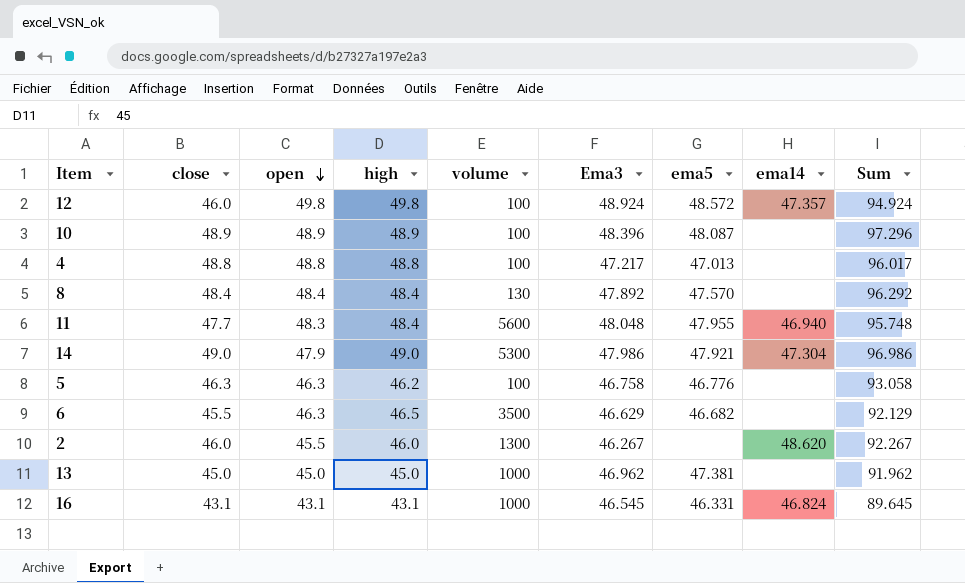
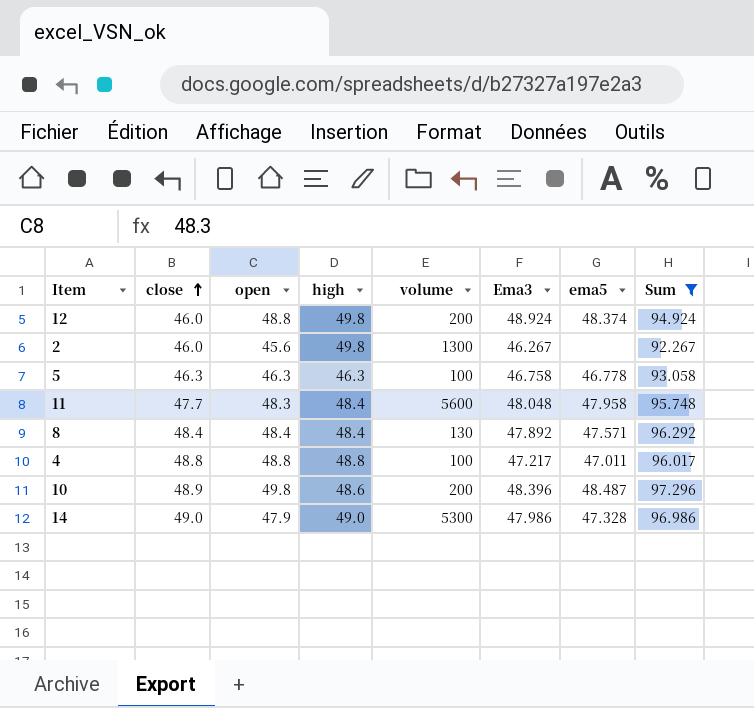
filter: none -> Sum >= 92.267
row order: open descending -> close ascending
column ema14 | position: 8 -> none
12 | open: 49.8 -> 48.8
12 | volume: 100 -> 200
12 | ema5: 48.572 -> 48.374
2 | open: 45.5 -> 45.6
2 | high: 46.0 -> 49.8
5 | high: 46.2 -> 46.3
5 | ema5: 46.776 -> 46.778
11 | ema5: 47.955 -> 47.958
8 | ema5: 47.570 -> 47.571
4 | ema5: 47.013 -> 47.011
10 | open: 48.9 -> 49.8
10 | high: 48.9 -> 48.6
10 | volume: 100 -> 200
10 | ema5: 48.087 -> 48.487
14 | ema5: 47.921 -> 47.328

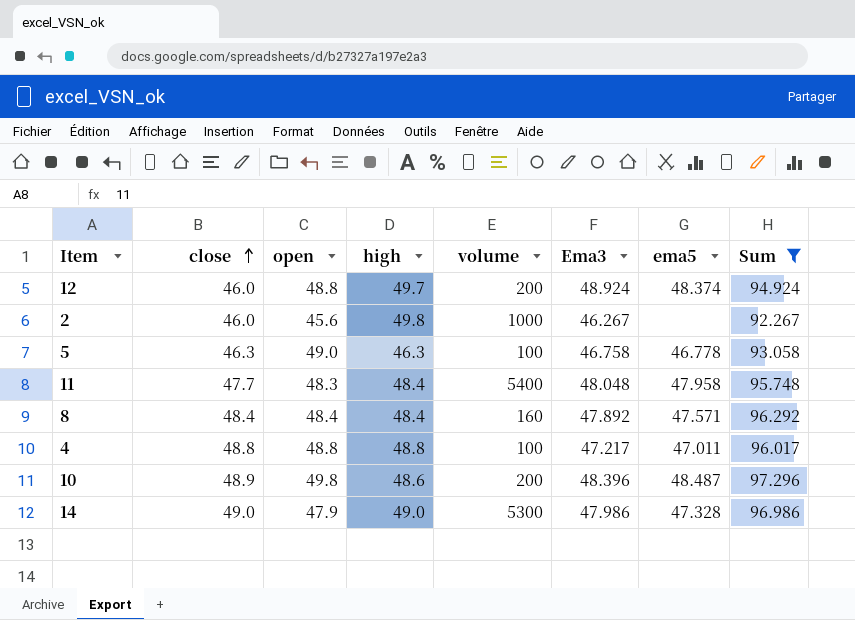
12 | high: 49.8 -> 49.7
2 | volume: 1300 -> 1000
5 | open: 46.3 -> 49.0
11 | volume: 5600 -> 5400
8 | volume: 130 -> 160

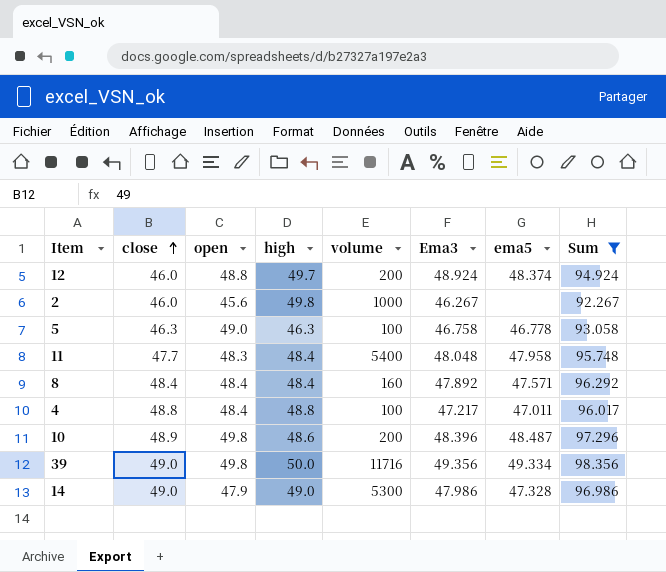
4 | open: 48.8 -> 48.4
row 39: none -> 49.0 | 49.8 | 50.0 | 11716 | 49.356 | 49.334 | 98.356

